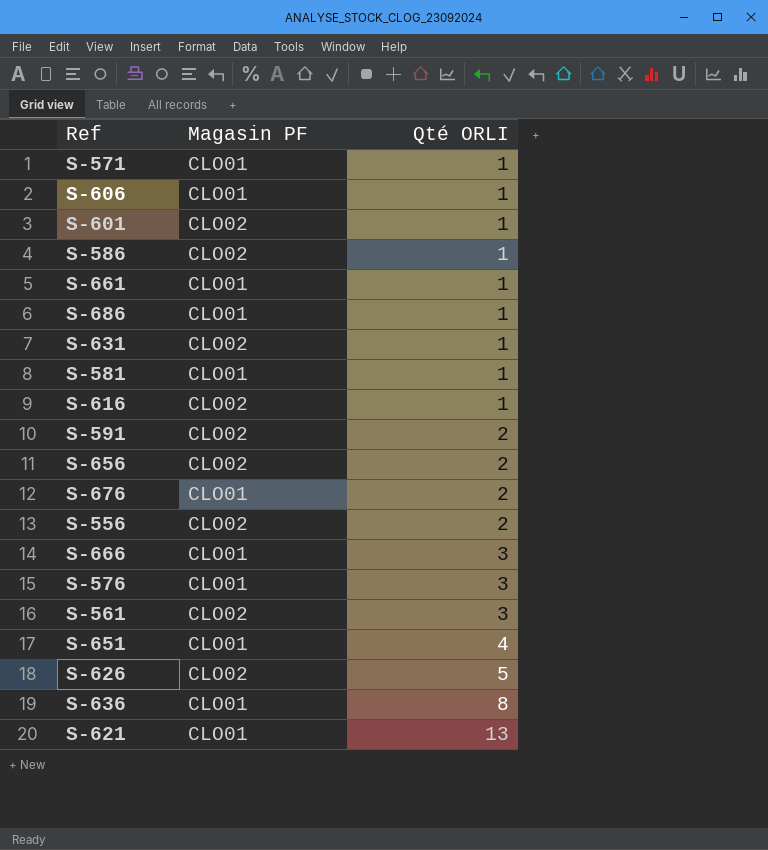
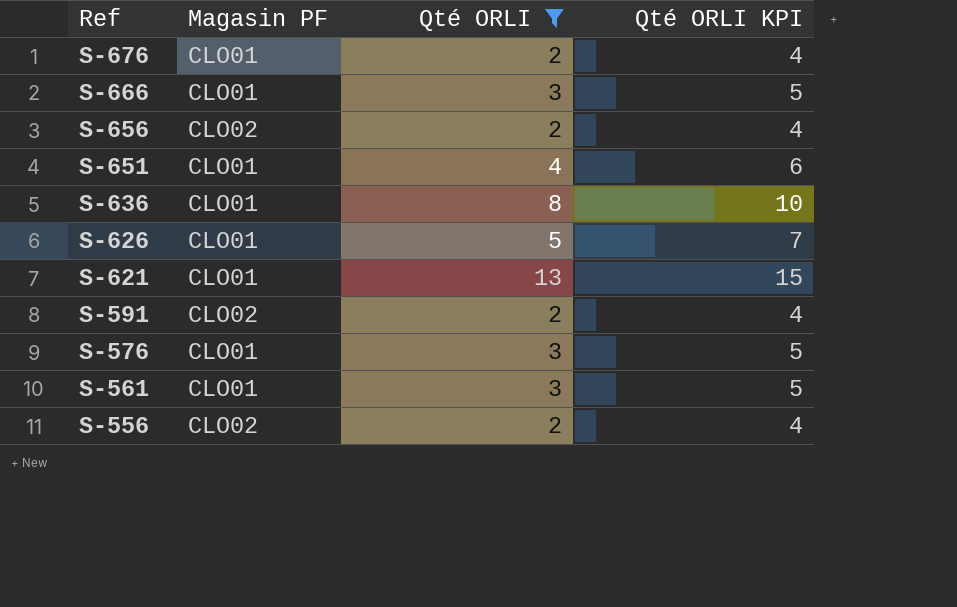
filter: none -> Qté ORLI != 1
row order: Qté ORLI ascending -> Ref descending
column Qté ORLI KPI | formula: none -> [Qté ORLI] + 2
S-626 | Magasin PF: CLO02 -> CLO01
S-561 | Magasin PF: CLO02 -> CLO01

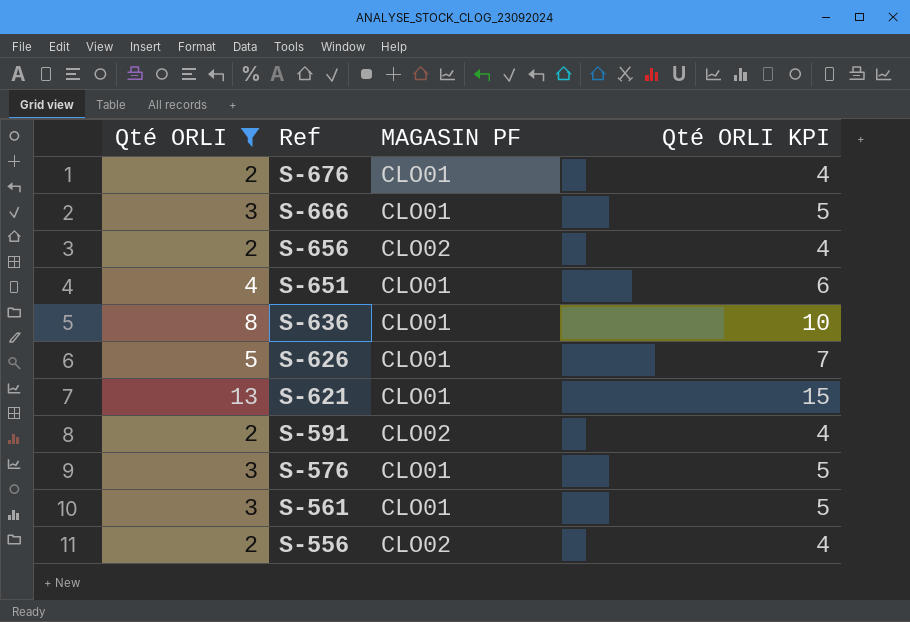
column Qté ORLI | position: 3 -> 1
column name: Magasin PF -> MAGASIN PF

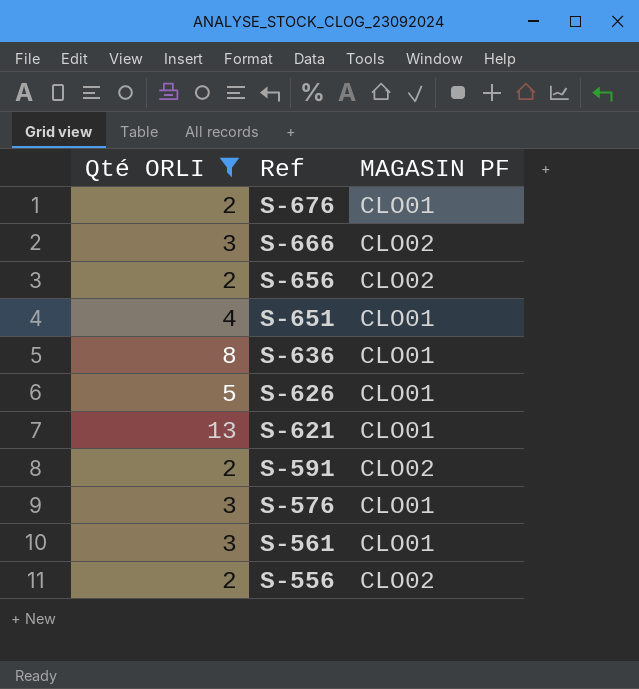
column Qté ORLI KPI | formula: [Qté ORLI] + 2 -> none
S-666 | MAGASIN PF: CLO01 -> CLO02

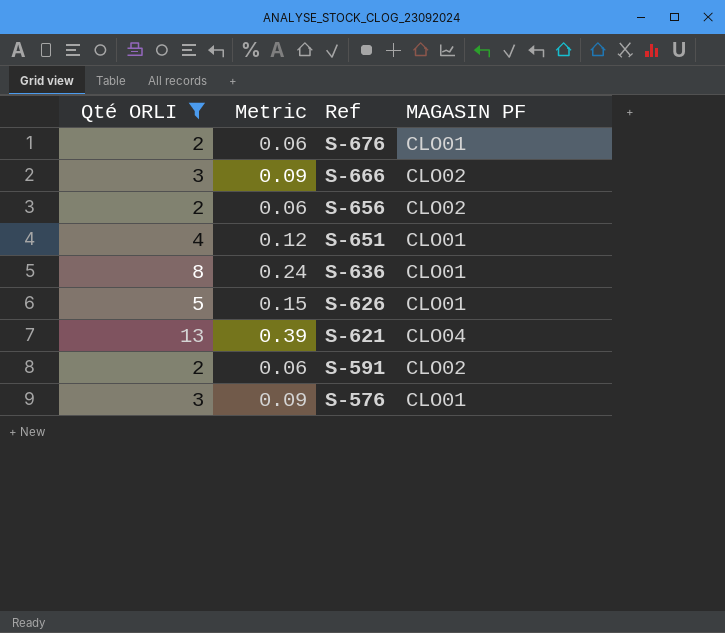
column Metric | formula: none -> [Qté ORLI] * 0.03
row S-561: 3 | CLO01 -> none
row S-556: 2 | CLO02 -> none
S-621 | MAGASIN PF: CLO01 -> CLO04

